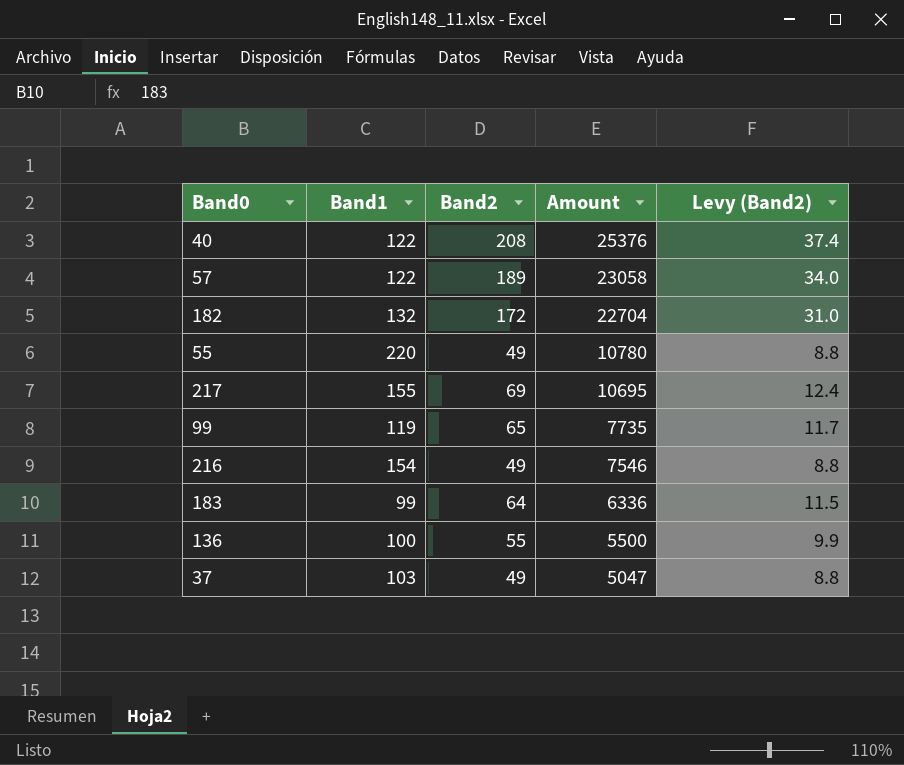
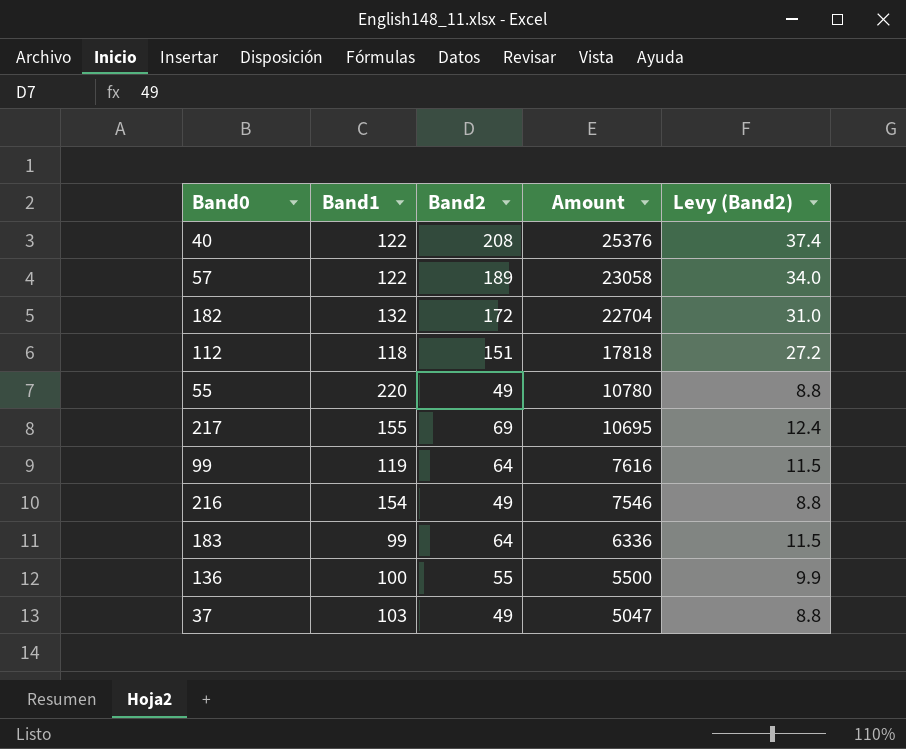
row 112: none -> 118 | 151 | 17818 | 27.2
99 | Band2: 65 -> 64
99 | Amount: 7735 -> 7616
99 | Levy (Band2): 11.7 -> 11.5

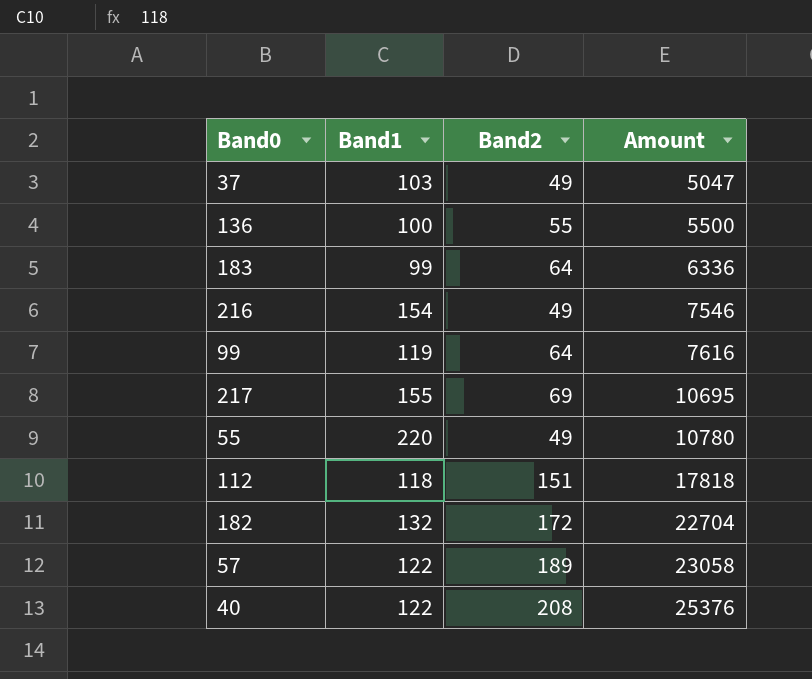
row order: Amount descending -> Amount ascending
column Levy (Band2) | formula: [Band2] * 0.18 -> none

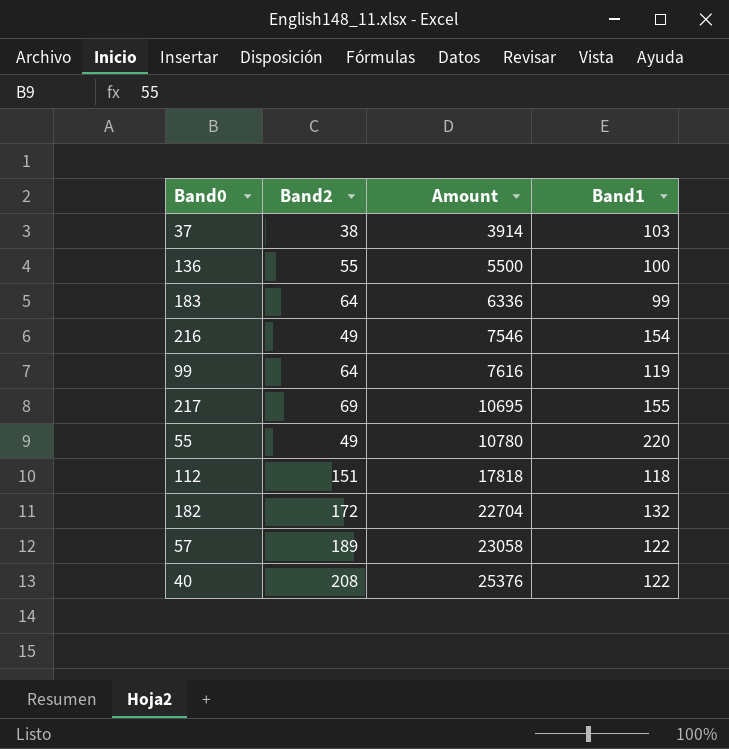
column Band1 | position: 2 -> 4
37 | Band2: 49 -> 38
37 | Amount: 5047 -> 3914

